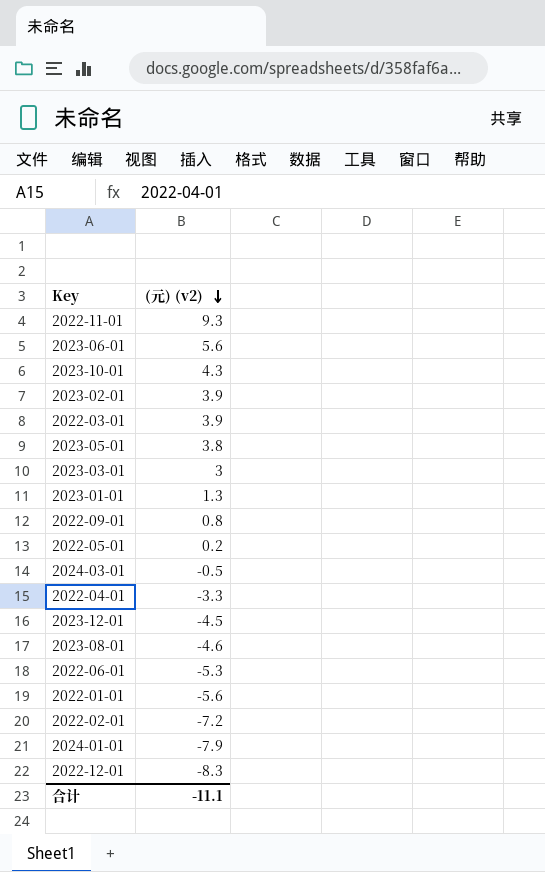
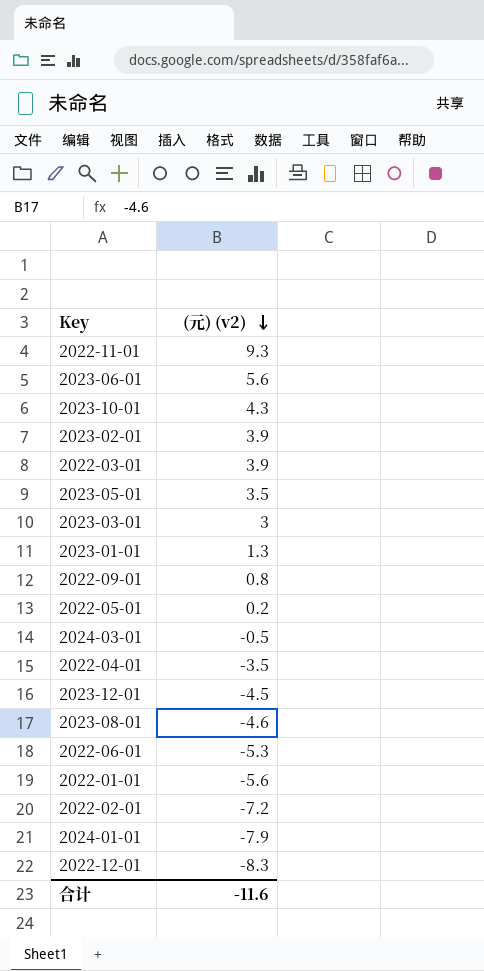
2023-05-01 | (元) (v2): 3.8 -> 3.5
2022-04-01 | (元) (v2): -3.3 -> -3.5
合计 | (元) (v2): -11.1 -> -11.6

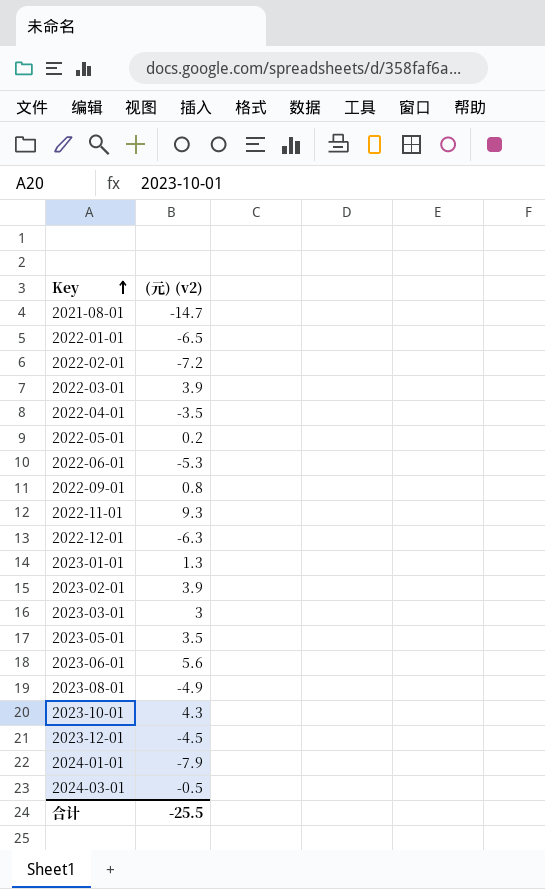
row order: (元) (v2) descending -> Key ascending
row 2021-08-01: none -> -14.7
2022-01-01 | (元) (v2): -5.6 -> -6.5
2022-12-01 | (元) (v2): -8.3 -> -6.3
2023-08-01 | (元) (v2): -4.6 -> -4.9
合计 | (元) (v2): -11.6 -> -25.5

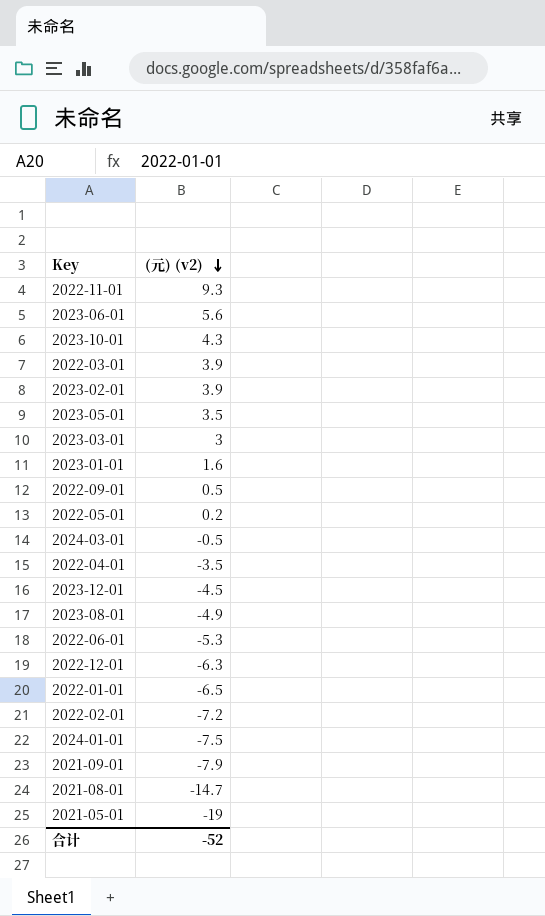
row order: Key ascending -> (元) (v2) descending
2023-01-01 | (元) (v2): 1.3 -> 1.6
2022-09-01 | (元) (v2): 0.8 -> 0.5
2024-01-01 | (元) (v2): -7.9 -> -7.5
row 2021-09-01: none -> -7.9
row 2021-05-01: none -> -19
合计 | (元) (v2): -25.5 -> -52

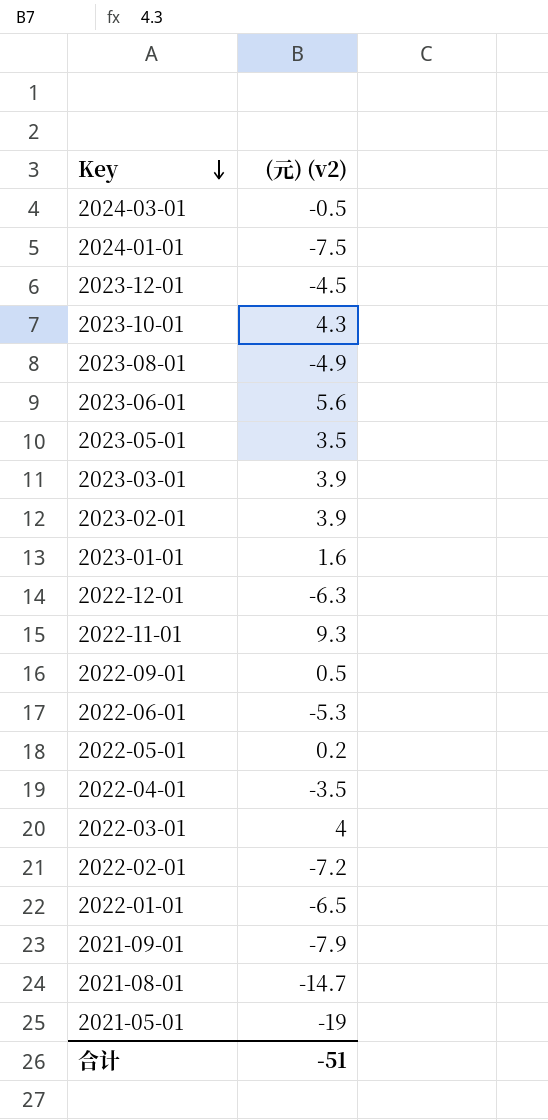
row order: (元) (v2) descending -> Key descending
2023-03-01 | (元) (v2): 3 -> 3.9
2022-03-01 | (元) (v2): 3.9 -> 4
合计 | (元) (v2): -52 -> -51

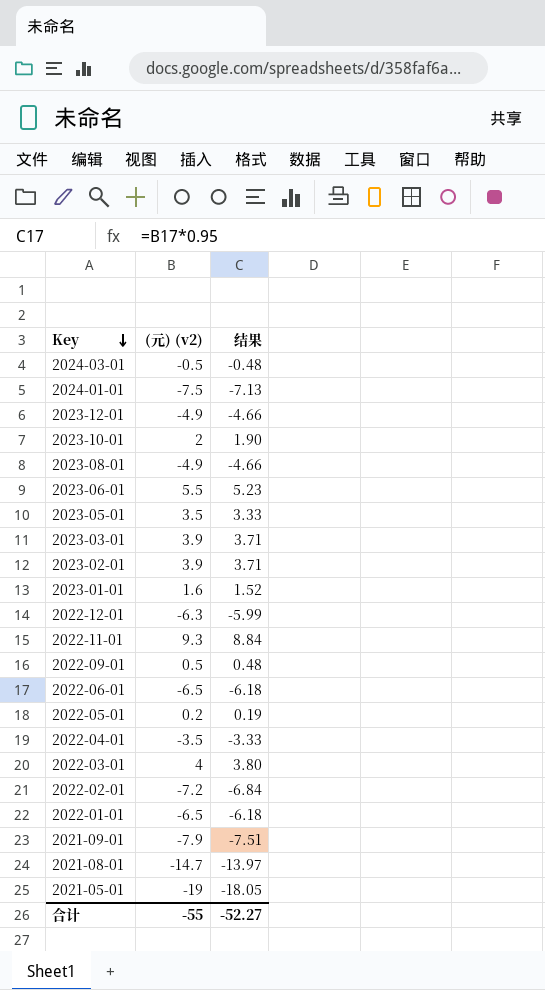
column 结果 | formula: none -> [(元) (v2)] * 0.95
2023-12-01 | (元) (v2): -4.5 -> -4.9
2023-10-01 | (元) (v2): 4.3 -> 2
2023-06-01 | (元) (v2): 5.6 -> 5.5
2022-06-01 | (元) (v2): -5.3 -> -6.5
合计 | (元) (v2): -51 -> -55

